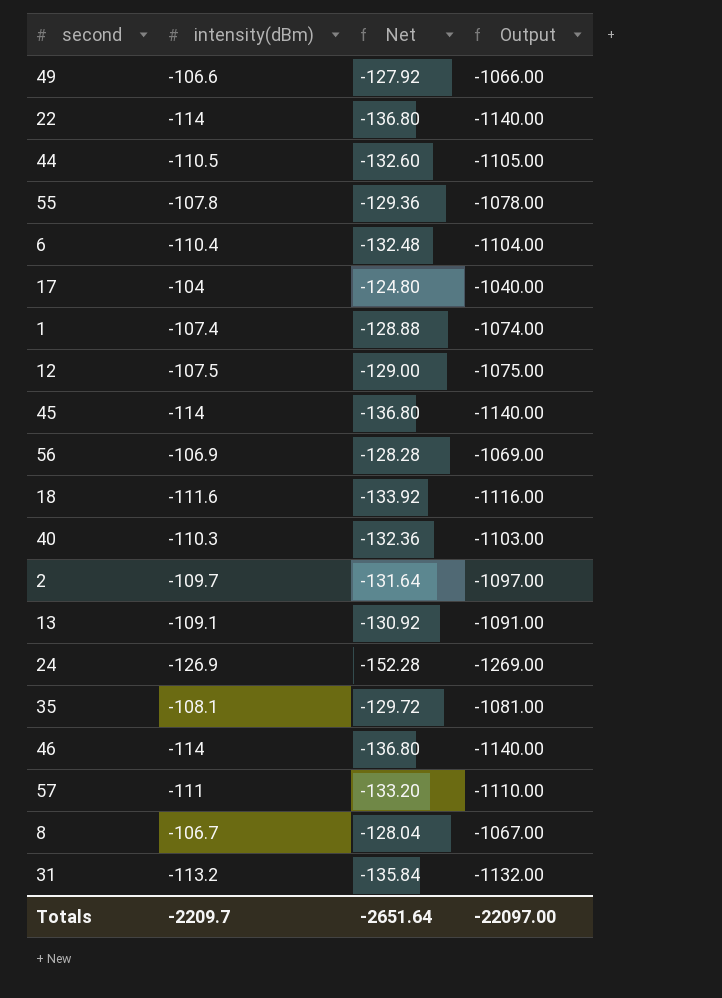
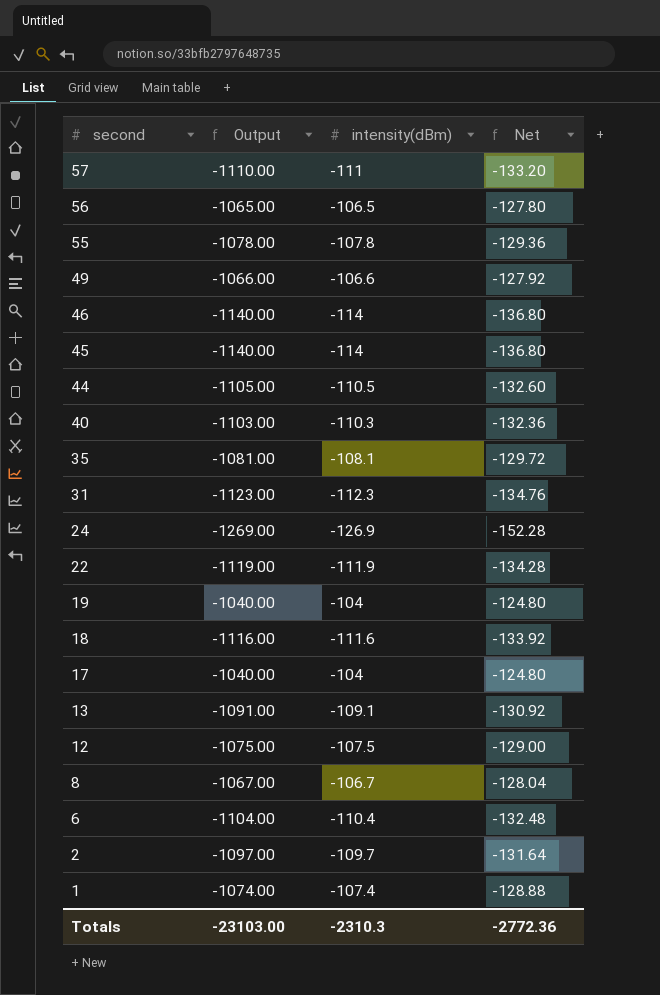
row order: none -> second descending
column Output | position: 4 -> 2
56 | Output: -1069.00 -> -1065.00
56 | intensity(dBm): -106.9 -> -106.5
56 | Net: -128.28 -> -127.80
31 | Output: -1132.00 -> -1123.00
31 | intensity(dBm): -113.2 -> -112.3
31 | Net: -135.84 -> -134.76
22 | Output: -1140.00 -> -1119.00
22 | intensity(dBm): -114 -> -111.9
22 | Net: -136.80 -> -134.28
row 19: none -> -1040.00 | -104 | -124.80
Totals | Output: -22097.00 -> -23103.00
Totals | intensity(dBm): -2209.7 -> -2310.3
Totals | Net: -2651.64 -> -2772.36

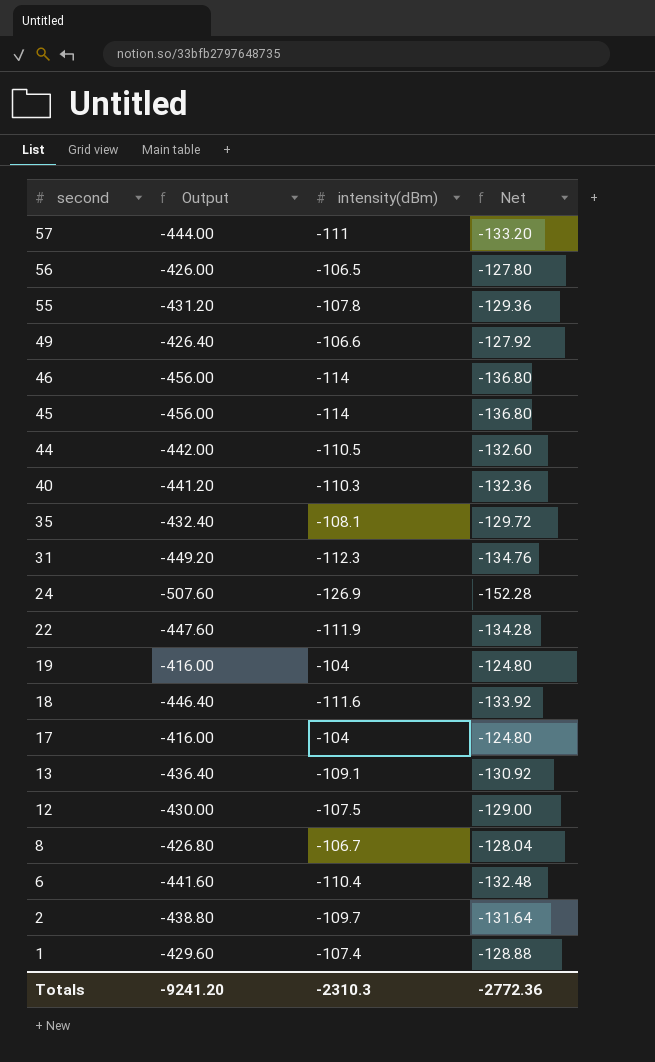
column Output | formula: [intensity(dBm)] * 10 -> [intensity(dBm)] * 4
Totals | Output: -23103.00 -> -9241.20

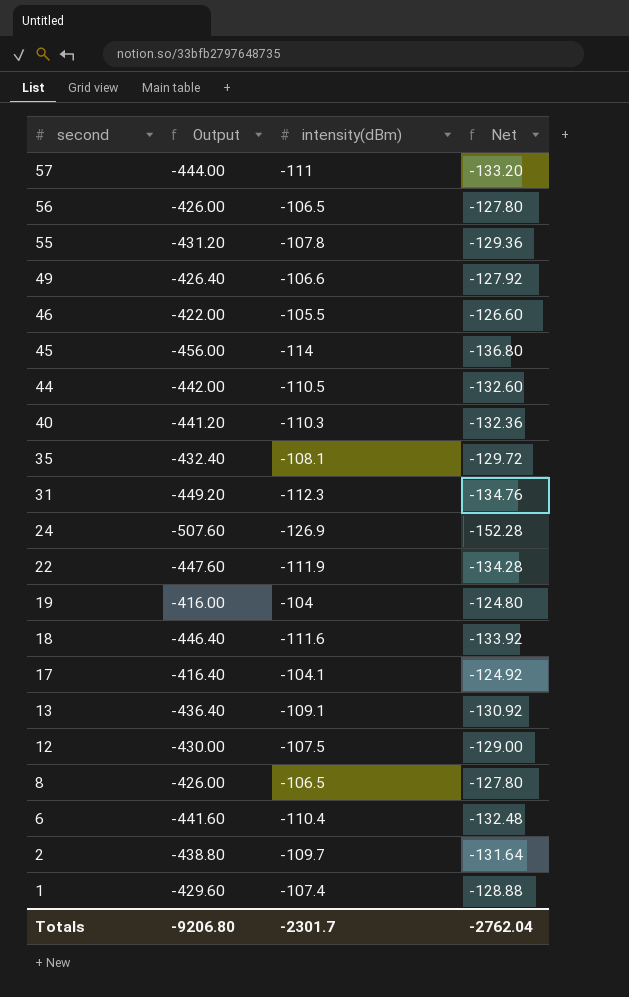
46 | Output: -456.00 -> -422.00
46 | intensity(dBm): -114 -> -105.5
46 | Net: -136.80 -> -126.60
17 | Output: -416.00 -> -416.40
17 | intensity(dBm): -104 -> -104.1
17 | Net: -124.80 -> -124.92
8 | Output: -426.80 -> -426.00
8 | intensity(dBm): -106.7 -> -106.5
8 | Net: -128.04 -> -127.80
Totals | Output: -9241.20 -> -9206.80
Totals | intensity(dBm): -2310.3 -> -2301.7
Totals | Net: -2772.36 -> -2762.04

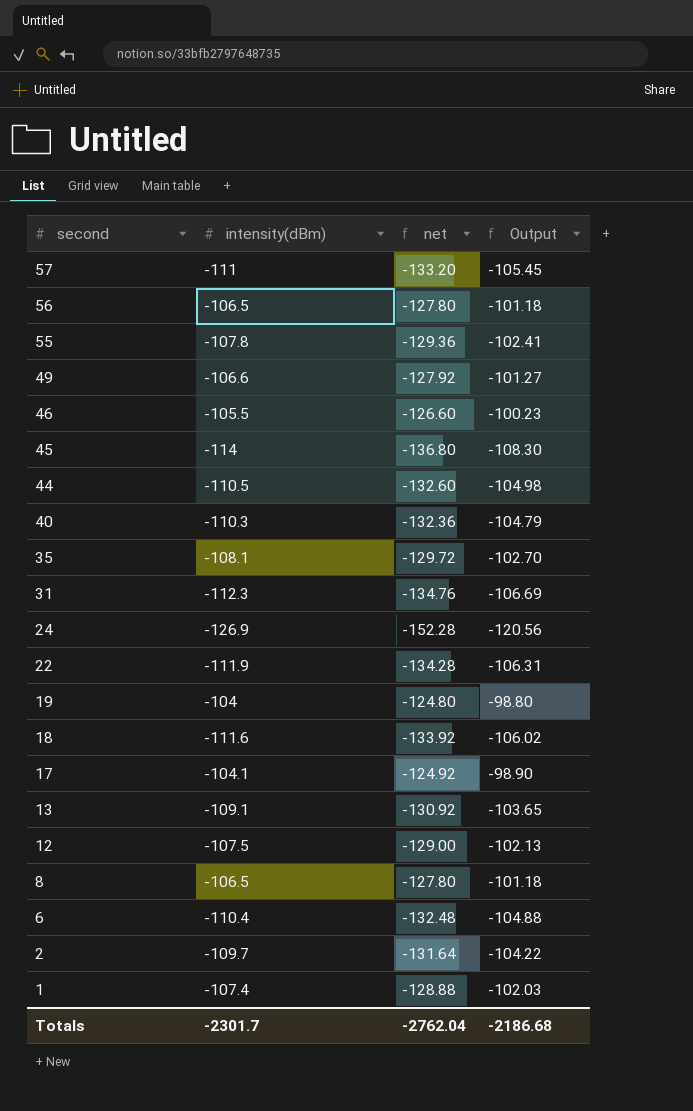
column name: Net -> net
column Output | formula: [intensity(dBm)] * 4 -> [intensity(dBm)] * 0.95
column Output | position: 2 -> 4
Totals | Output: -9206.80 -> -2186.68

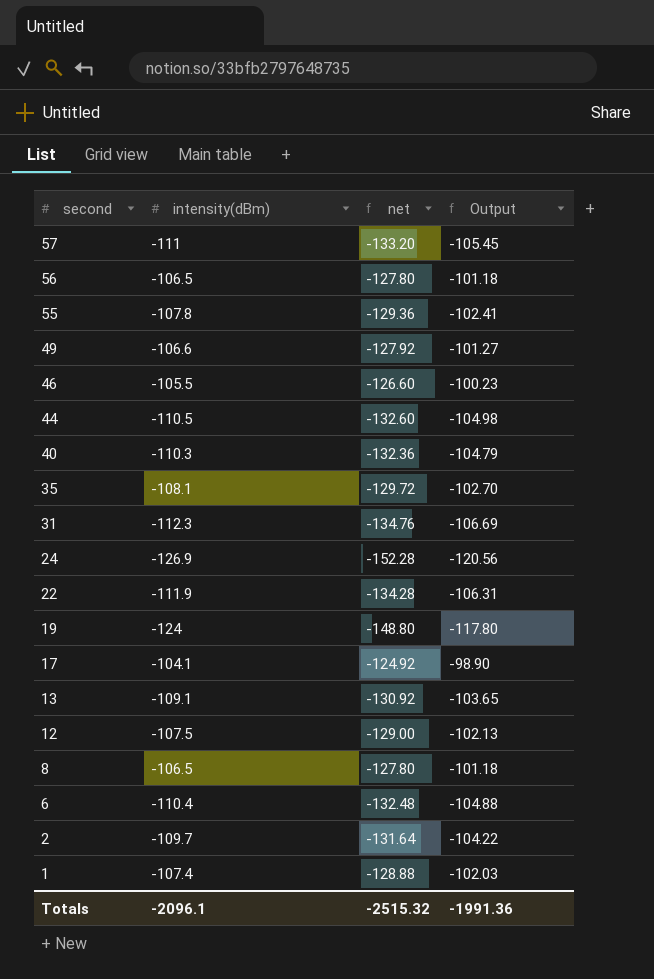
row 45: -114 | -136.80 | -108.30 -> none
row 18: -111.6 | -133.92 | -106.02 -> none
19 | intensity(dBm): -104 -> -124
19 | net: -124.80 -> -148.80
19 | Output: -98.80 -> -117.80
Totals | intensity(dBm): -2301.7 -> -2096.1
Totals | net: -2762.04 -> -2515.32
Totals | Output: -2186.68 -> -1991.36

